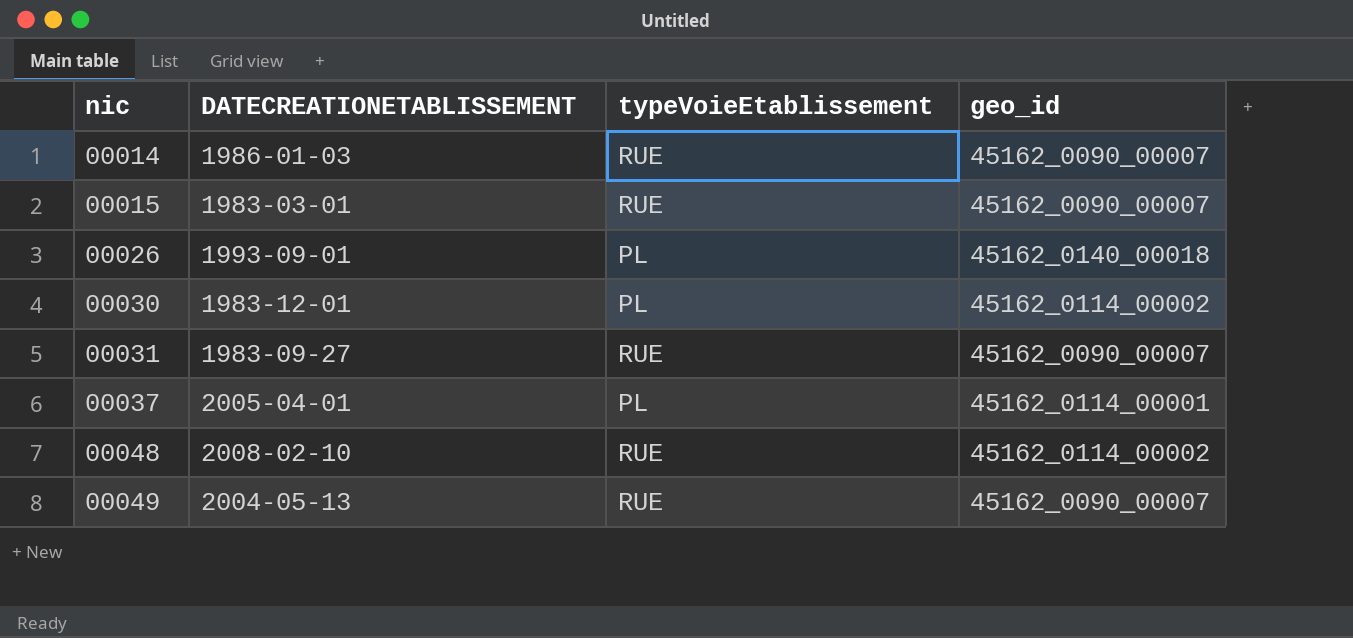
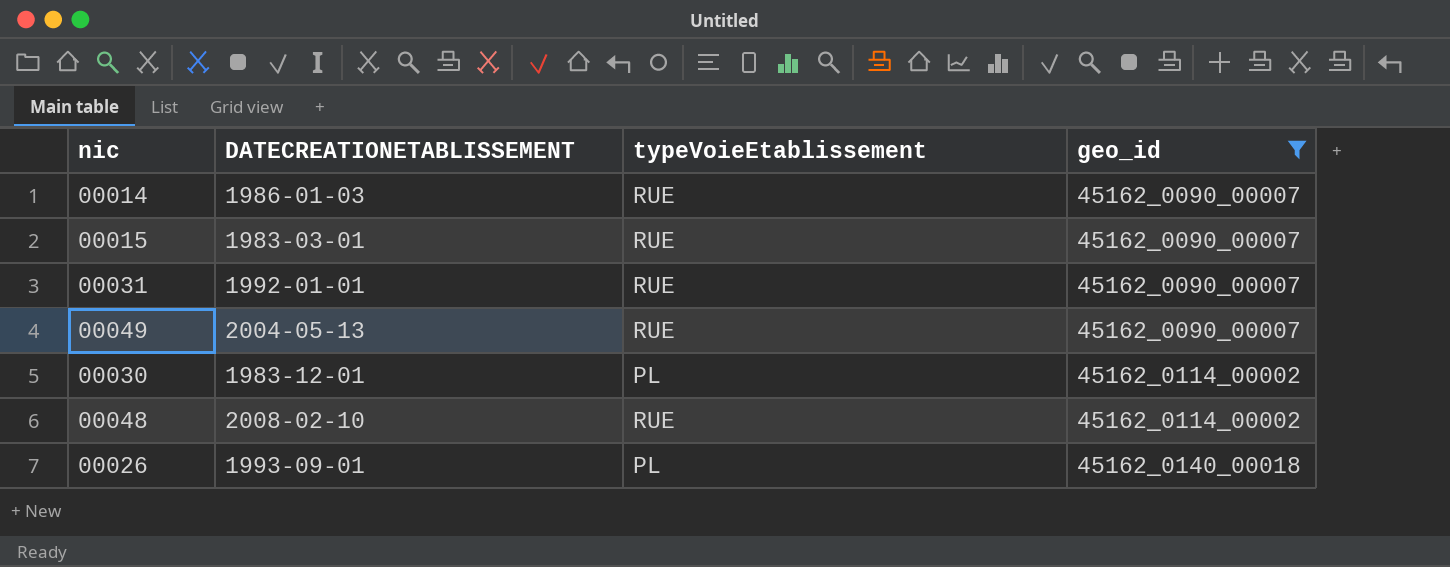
filter: none -> geo_id != 45162_0114_00001
row order: nic ascending -> geo_id ascending
00031 | DATECREATIONETABLISSEMENT: 1983-09-27 -> 1992-01-01

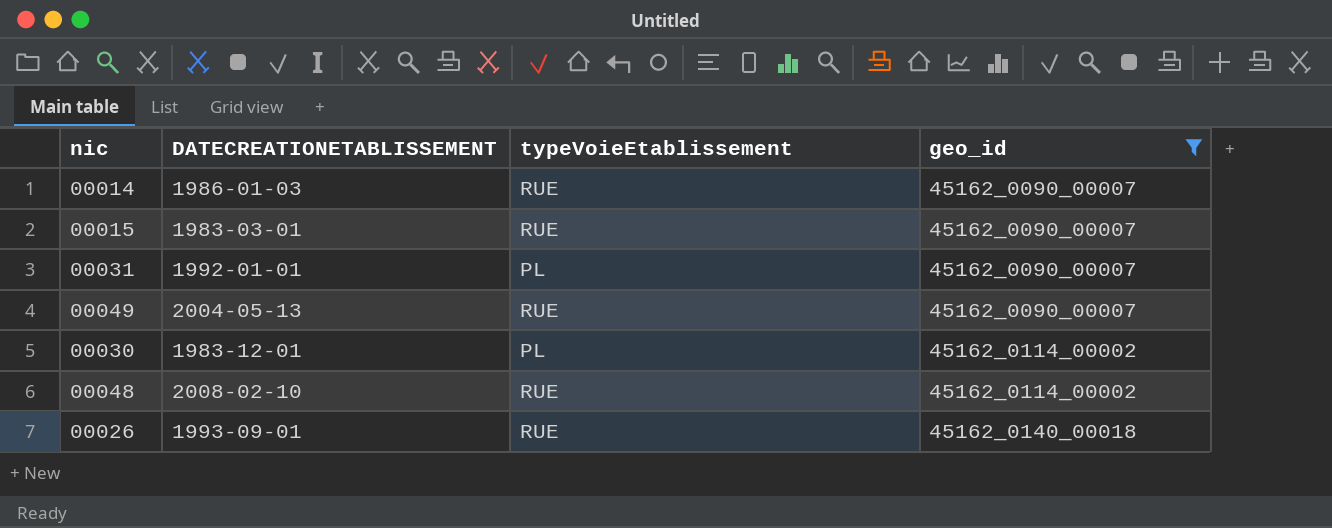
00031 | typeVoieEtablissement: RUE -> PL
00026 | typeVoieEtablissement: PL -> RUE

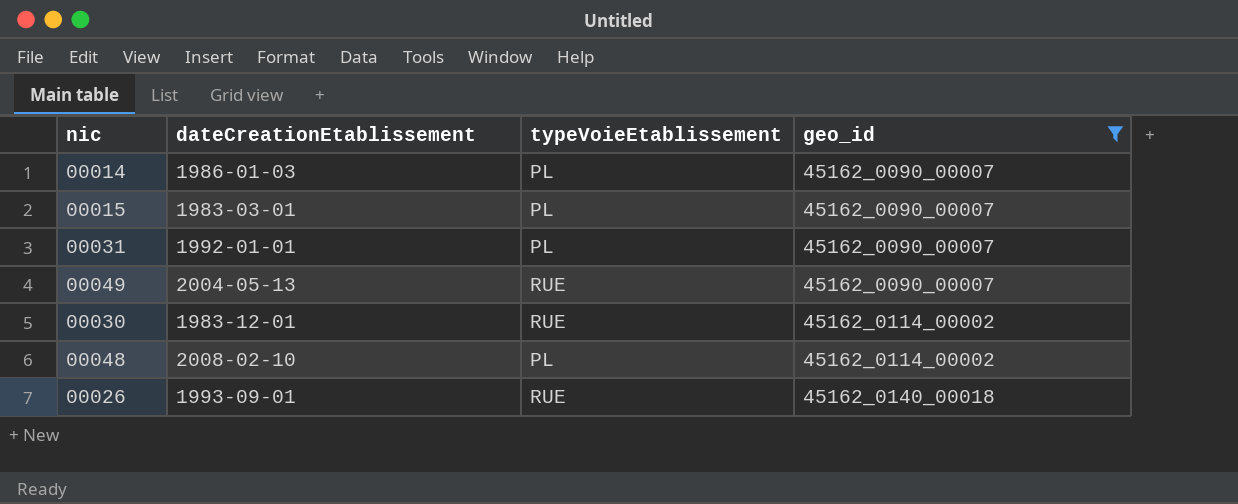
column name: DATECREATIONETABLISSEMENT -> dateCreationEtablissement
00014 | typeVoieEtablissement: RUE -> PL
00015 | typeVoieEtablissement: RUE -> PL
00030 | typeVoieEtablissement: PL -> RUE
00048 | typeVoieEtablissement: RUE -> PL

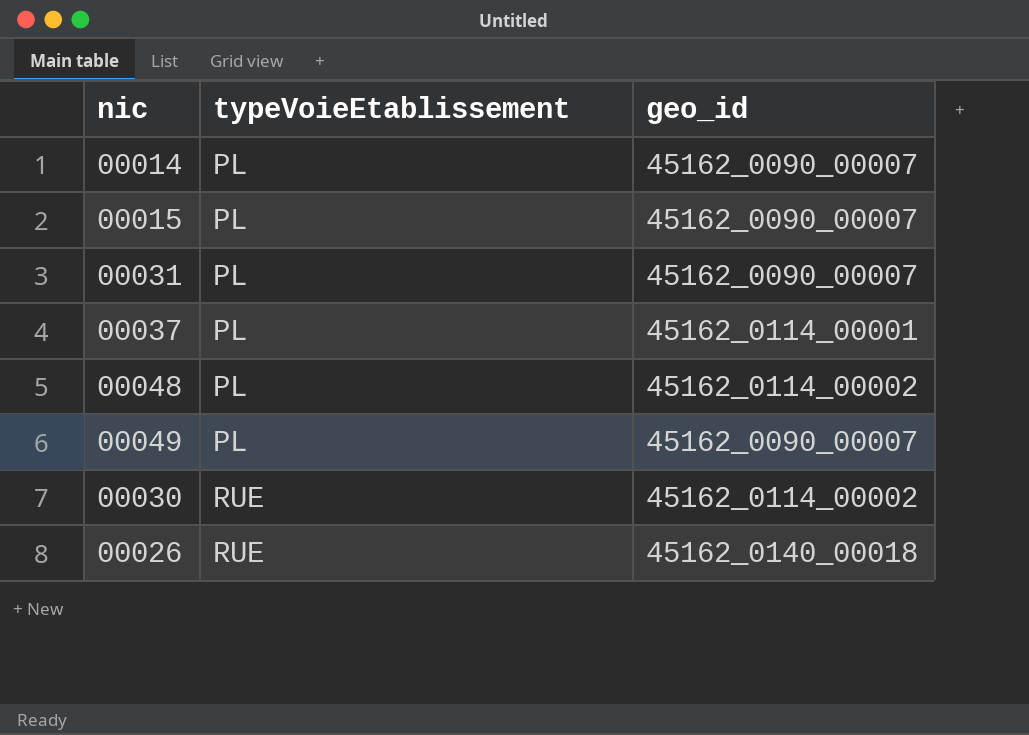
filter: geo_id != 45162_0114_00001 -> none
row order: geo_id ascending -> typeVoieEtablissement ascending
column dateCreationEtablissement | position: 2 -> none
00049 | typeVoieEtablissement: RUE -> PL

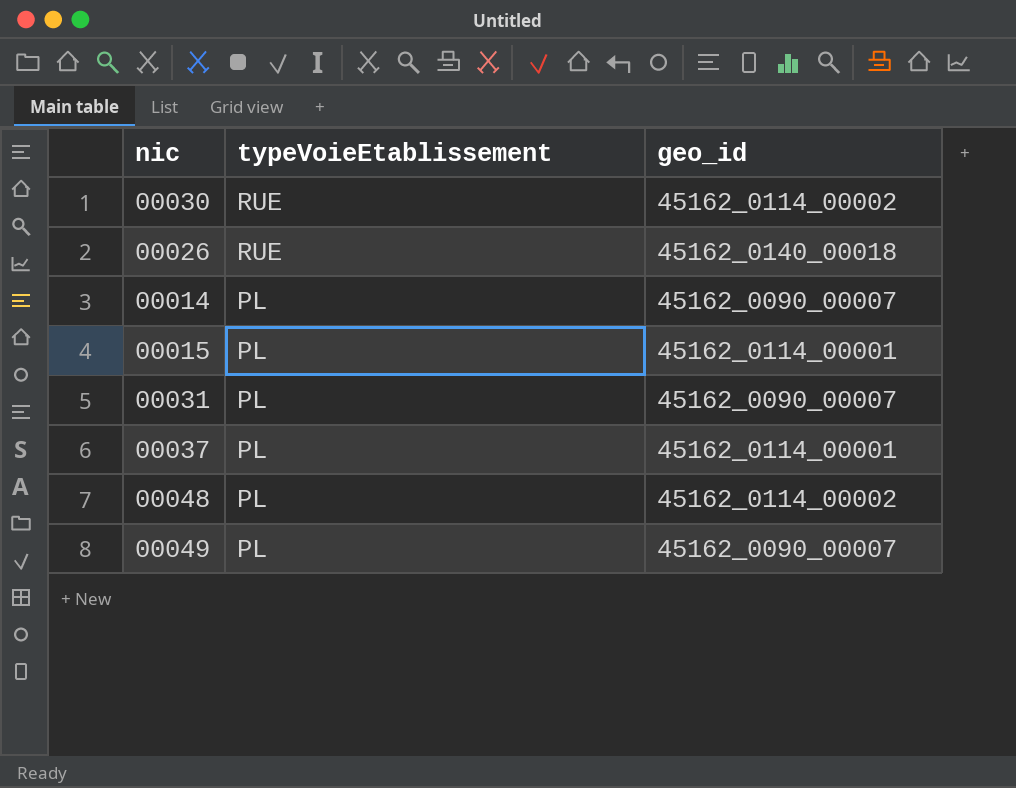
row order: typeVoieEtablissement ascending -> typeVoieEtablissement descending
00015 | geo_id: 45162_0090_00007 -> 45162_0114_00001

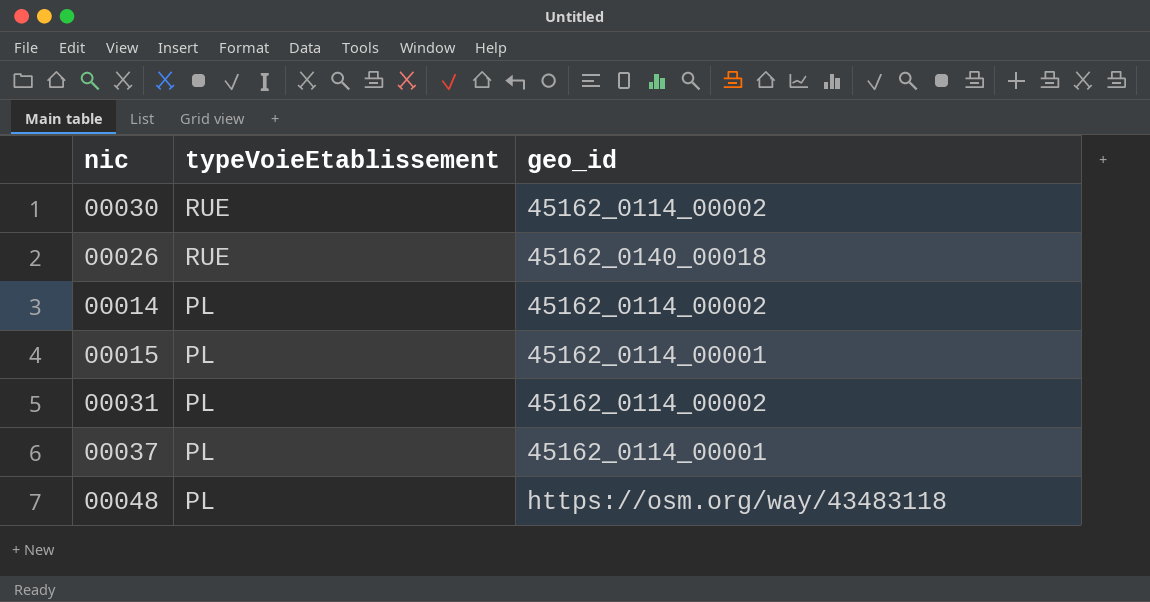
row 00049: PL | 45162_0090_00007 -> none
00014 | geo_id: 45162_0090_00007 -> 45162_0114_00002
00031 | geo_id: 45162_0090_00007 -> 45162_0114_00002
00048 | geo_id: 45162_0114_00002 -> https://osm.org/way/43483118

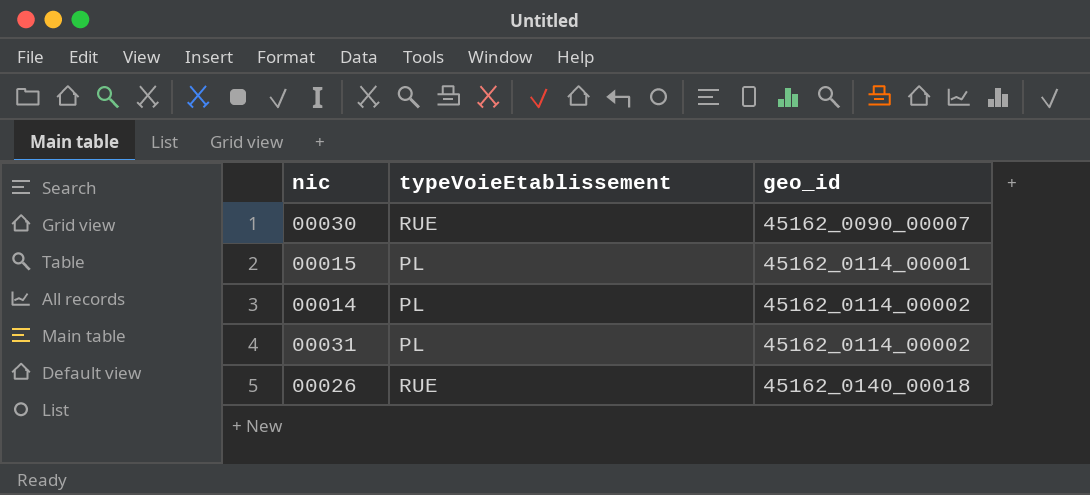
row order: typeVoieEtablissement descending -> geo_id ascending
row 00037: PL | 45162_0114_00001 -> none
row 00048: PL | https://osm.org/way/43483118 -> none
00030 | geo_id: 45162_0114_00002 -> 45162_0090_00007

